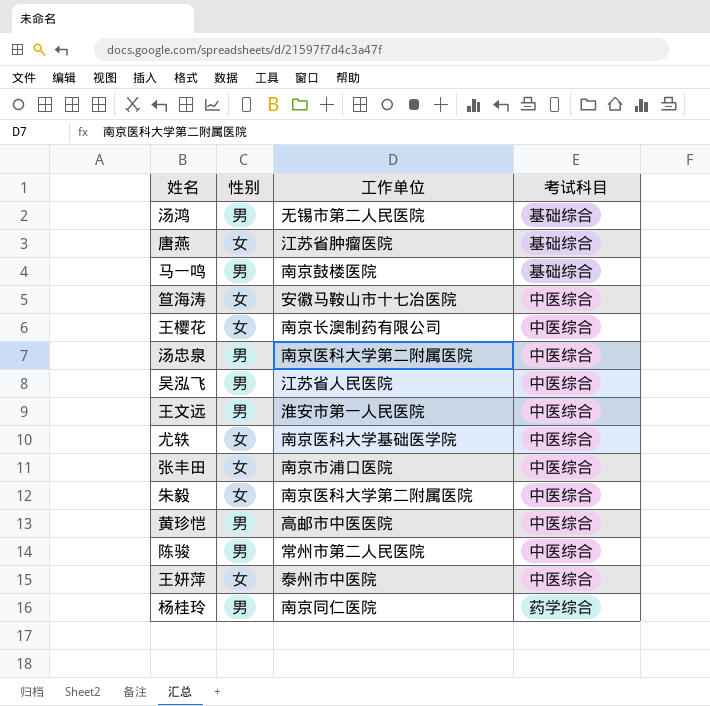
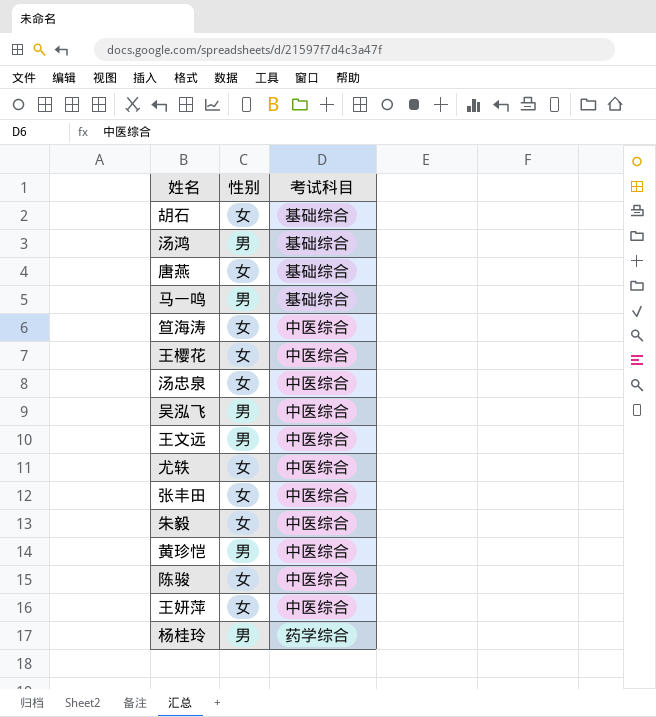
column 工作单位 | position: 3 -> none
row 胡石: none -> 女 | 基础综合
汤忠泉 | 性别: 男 -> 女
陈骏 | 性别: 男 -> 女

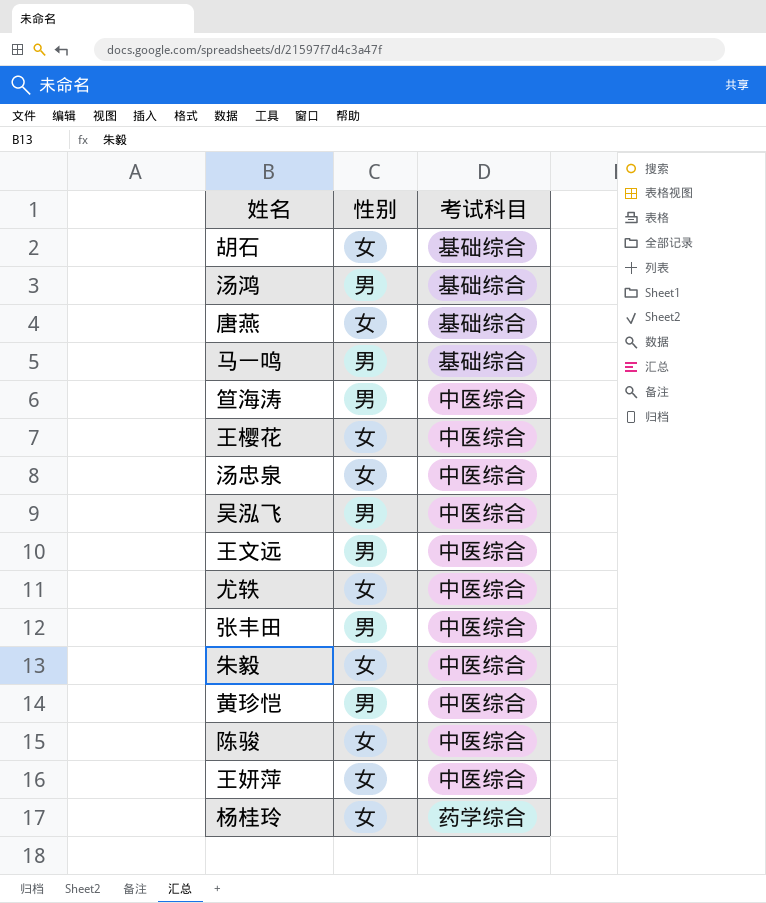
笪海涛 | 性别: 女 -> 男
张丰田 | 性别: 女 -> 男
杨桂玲 | 性别: 男 -> 女

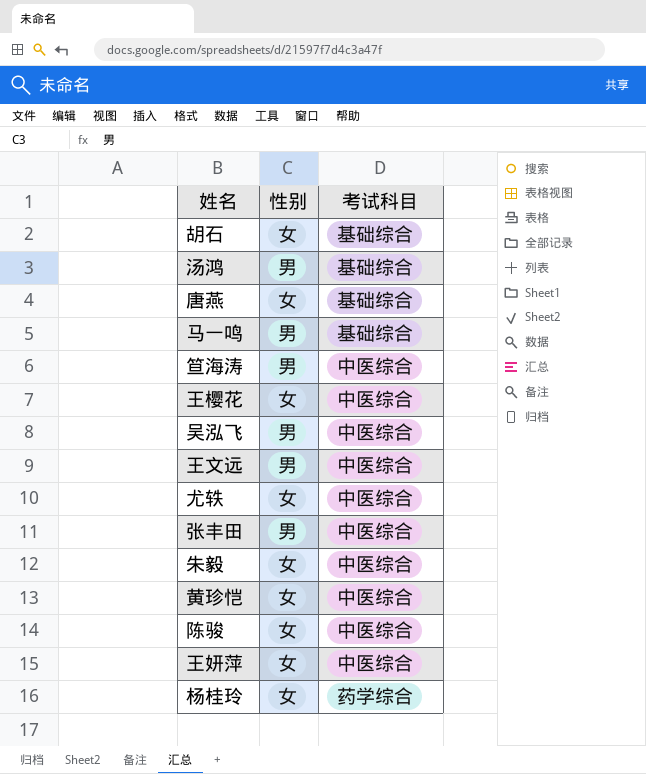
row 汤忠泉: 女 | 中医综合 -> none
黄珍恺 | 性别: 男 -> 女

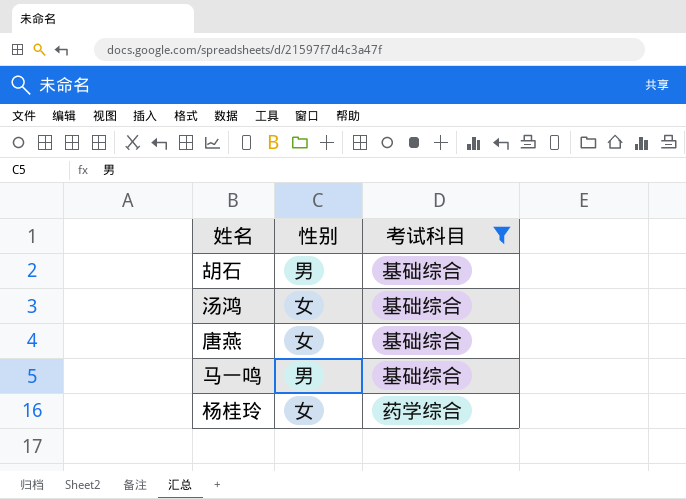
filter: none -> 考试科目 != 中医综合
胡石 | 性别: 女 -> 男
汤鸿 | 性别: 男 -> 女

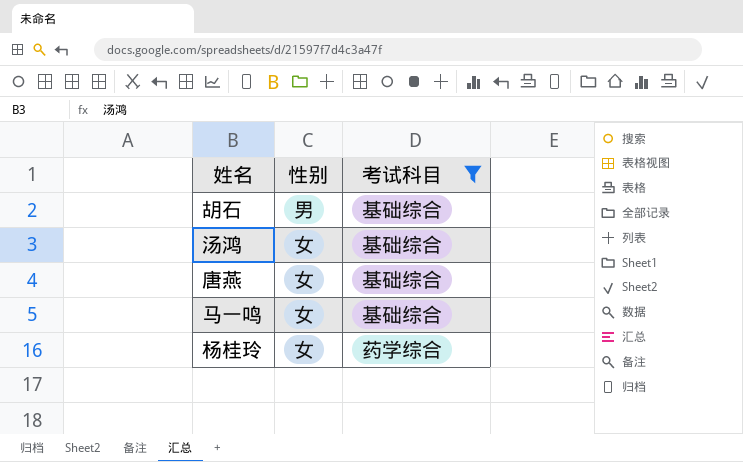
马一鸣 | 性别: 男 -> 女

